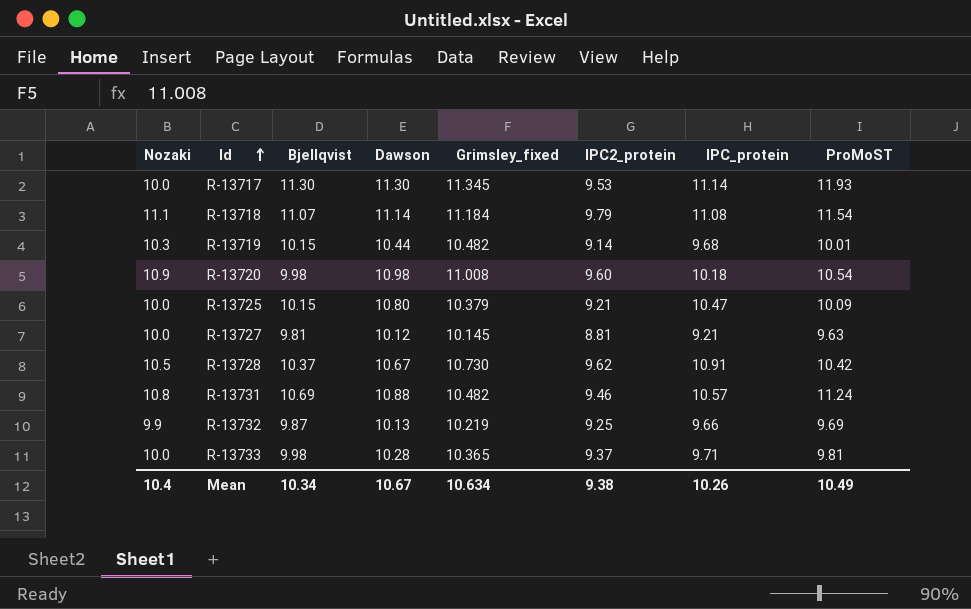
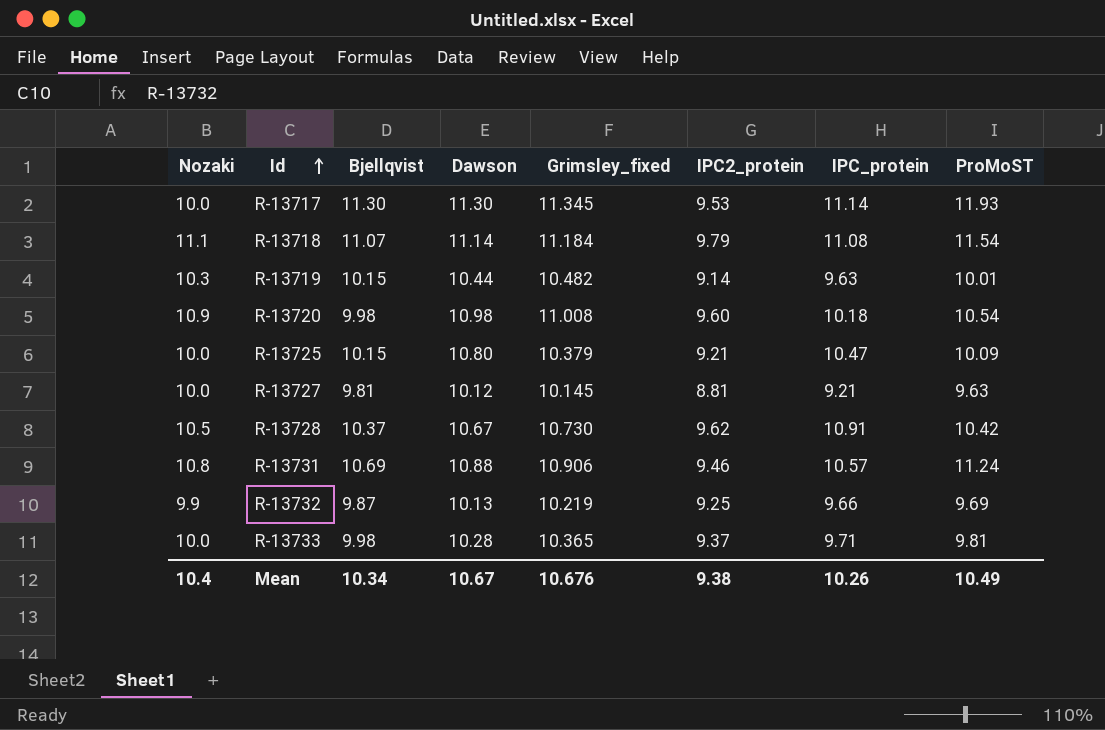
R-13719 | IPC_protein: 9.68 -> 9.63
R-13731 | Grimsley_fixed: 10.482 -> 10.906
Mean | Grimsley_fixed: 10.634 -> 10.676

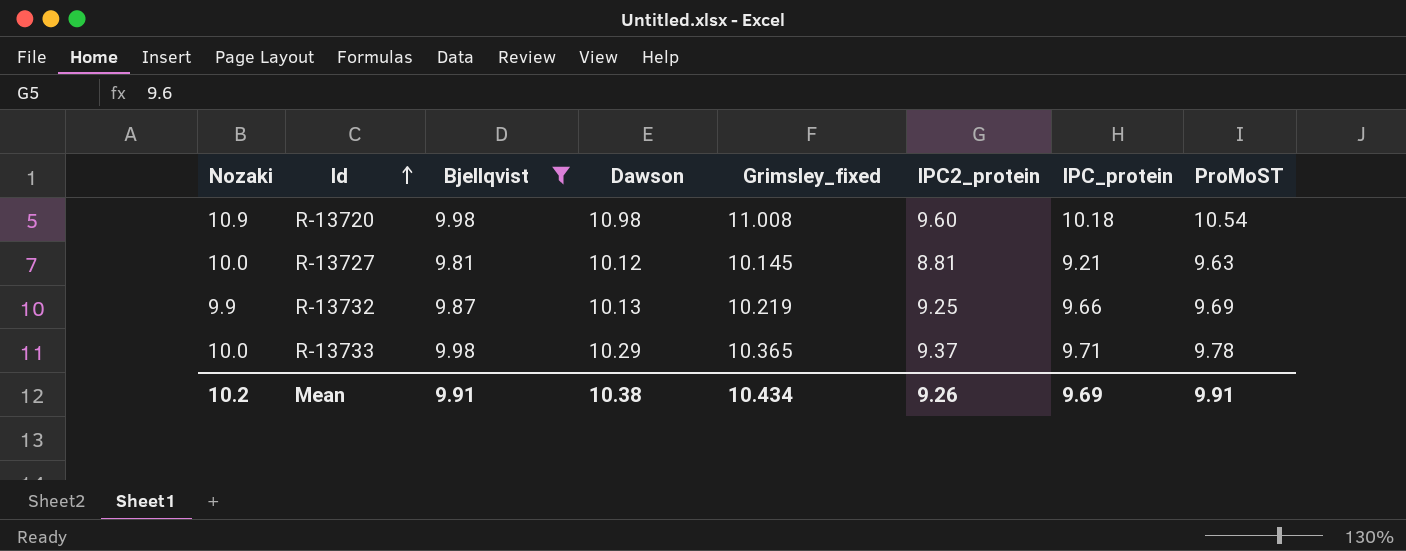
filter: none -> Bjellqvist <= 9.98
R-13733 | Dawson: 10.28 -> 10.29
R-13733 | ProMoST: 9.81 -> 9.78
Mean | Nozaki: 10.4 -> 10.2
Mean | Bjellqvist: 10.34 -> 9.91
Mean | Dawson: 10.67 -> 10.38
Mean | Grimsley_fixed: 10.676 -> 10.434
Mean | IPC2_protein: 9.38 -> 9.26
Mean | IPC_protein: 10.26 -> 9.69
Mean | ProMoST: 10.49 -> 9.91

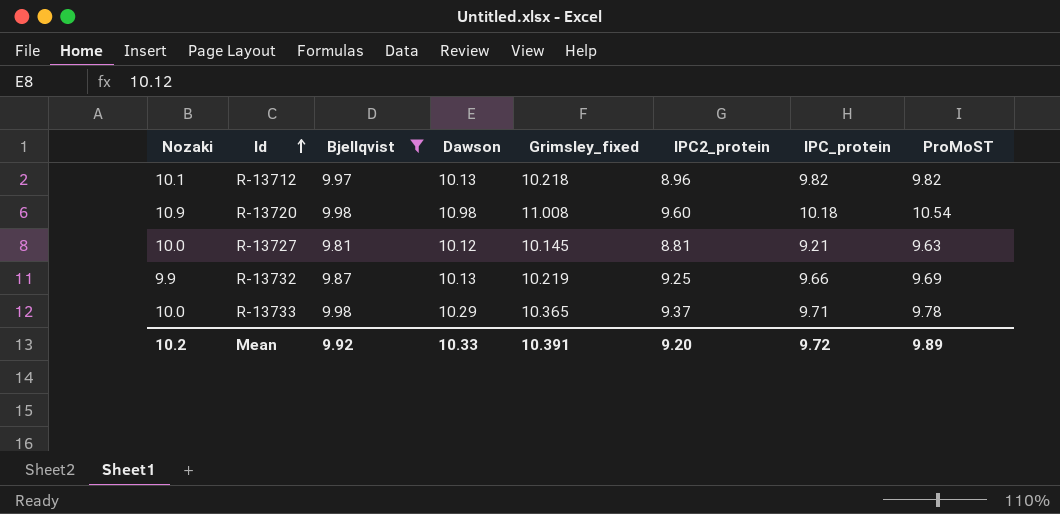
row R-13712: none -> 10.1 | 9.97 | 10.13 | 10.218 | 8.96 | 9.82 | 9.82
Mean | Bjellqvist: 9.91 -> 9.92
Mean | Dawson: 10.38 -> 10.33
Mean | Grimsley_fixed: 10.434 -> 10.391
Mean | IPC2_protein: 9.26 -> 9.20
Mean | IPC_protein: 9.69 -> 9.72
Mean | ProMoST: 9.91 -> 9.89

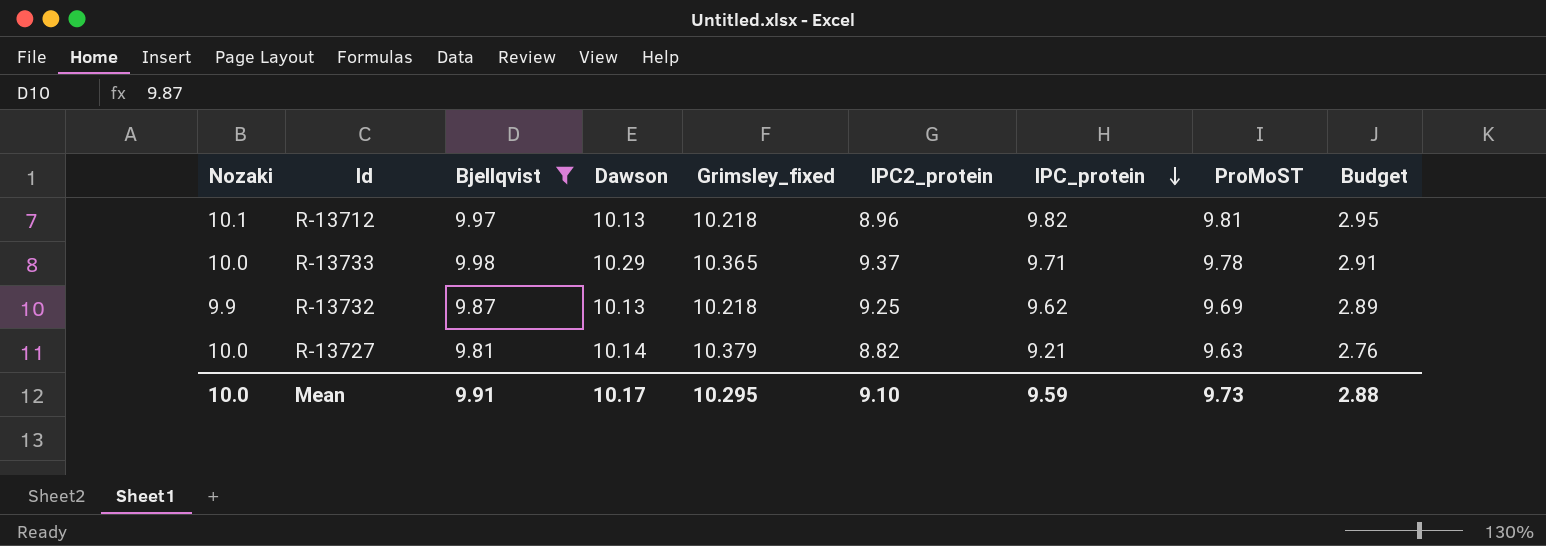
row order: Id ascending -> IPC_protein descending
column Budget | formula: none -> [IPC_protein] * 0.3
row R-13720: 10.9 | 9.98 | 10.98 | 11.008 | 9.60 | 10.18 | 10.54 -> none
R-13712 | ProMoST: 9.82 -> 9.81
R-13732 | Grimsley_fixed: 10.219 -> 10.218
R-13732 | IPC_protein: 9.66 -> 9.62
R-13727 | Dawson: 10.12 -> 10.14
R-13727 | Grimsley_fixed: 10.145 -> 10.379
R-13727 | IPC2_protein: 8.81 -> 8.82
Mean | Nozaki: 10.2 -> 10.0
Mean | Bjellqvist: 9.92 -> 9.91
Mean | Dawson: 10.33 -> 10.17
Mean | Grimsley_fixed: 10.391 -> 10.295
Mean | IPC2_protein: 9.20 -> 9.10
Mean | IPC_protein: 9.72 -> 9.59
Mean | ProMoST: 9.89 -> 9.73

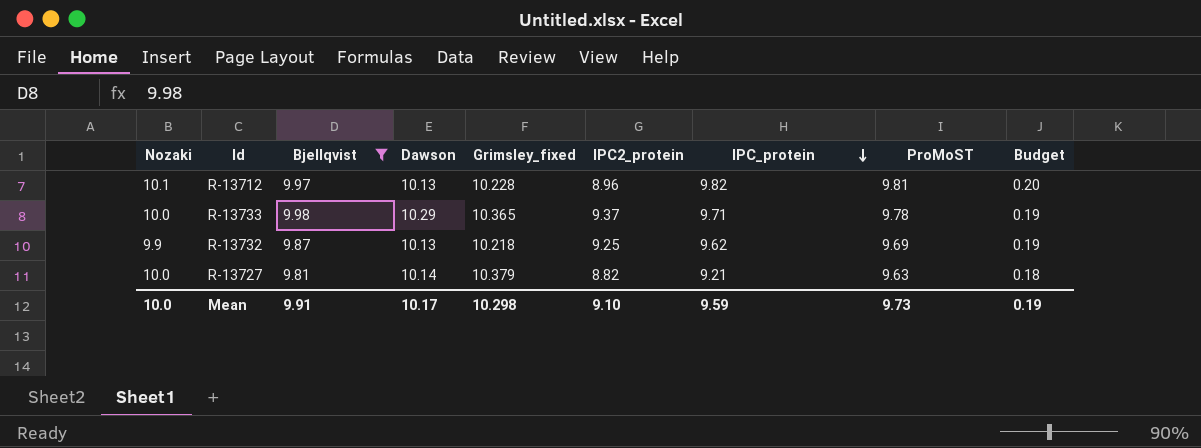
column Budget | formula: [IPC_protein] * 0.3 -> [IPC_protein] * 0.02
R-13712 | Grimsley_fixed: 10.218 -> 10.228
Mean | Grimsley_fixed: 10.295 -> 10.298
Mean | Budget: 2.88 -> 0.19

